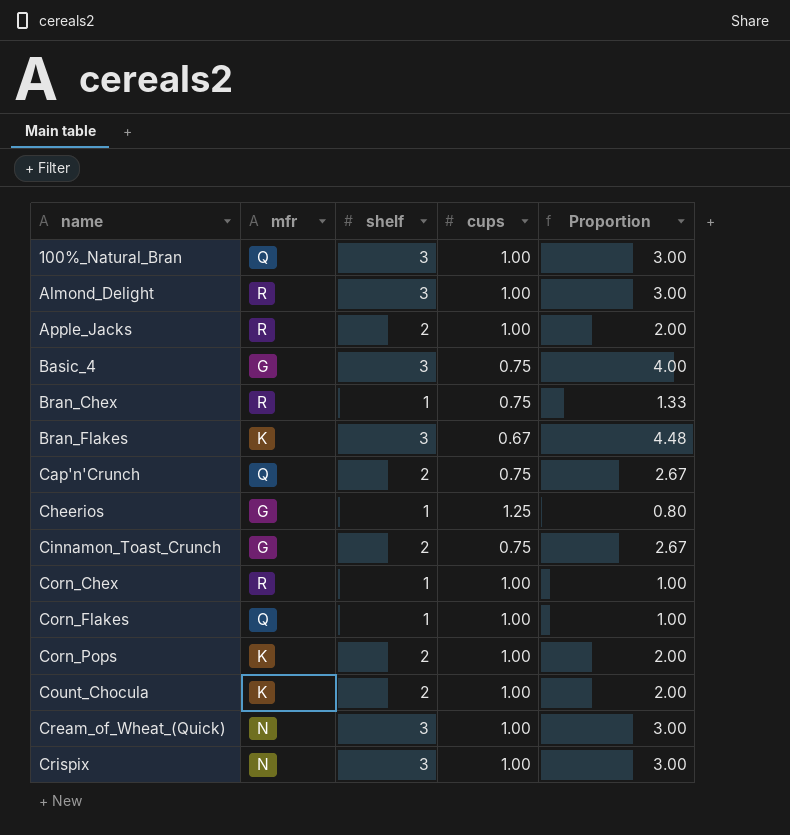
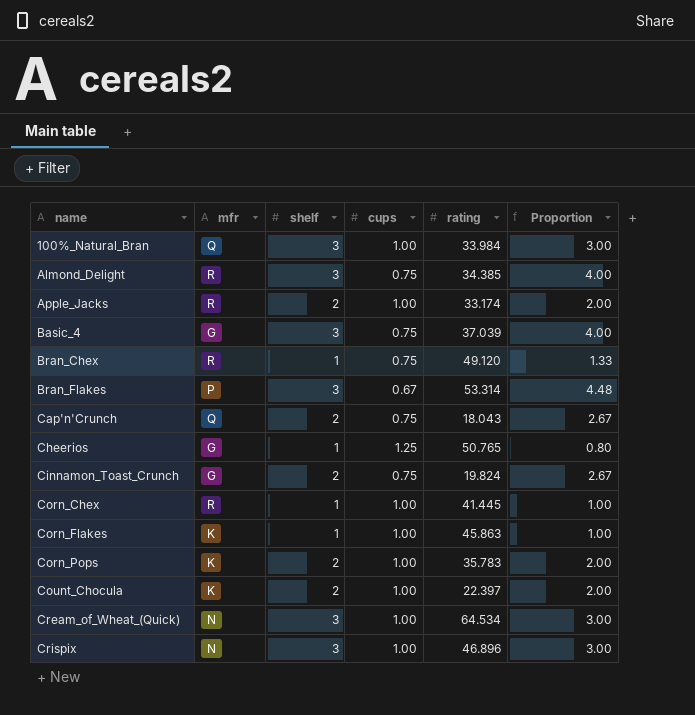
column rating | position: none -> 5
Almond_Delight | cups: 1.00 -> 0.75
Almond_Delight | Proportion: 3.00 -> 4.00
Bran_Flakes | mfr: K -> P
Corn_Flakes | mfr: Q -> K

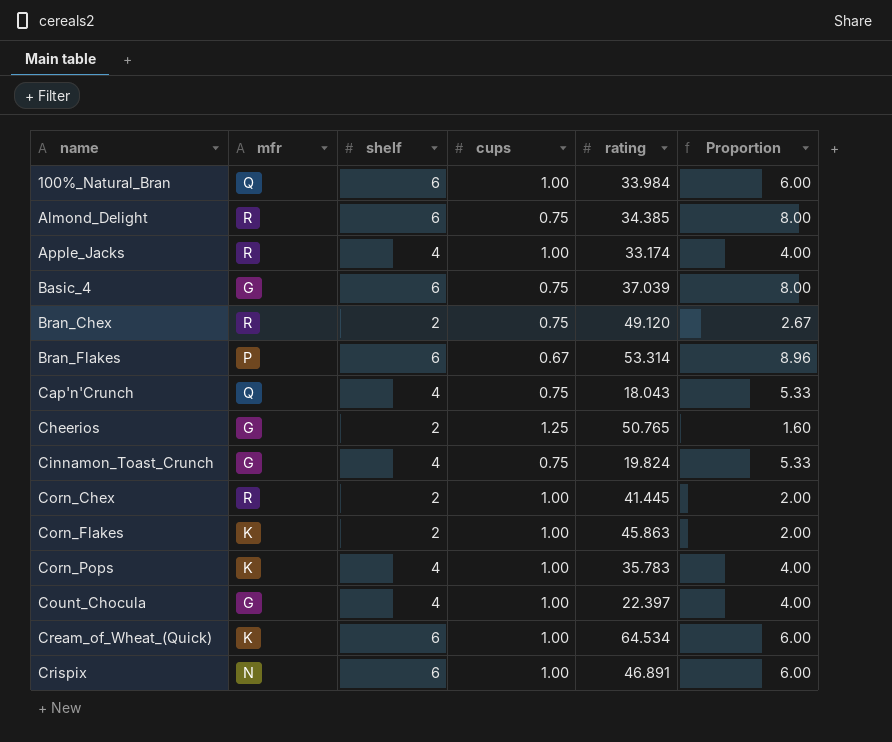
100%_Natural_Bran | shelf: 3 -> 6
100%_Natural_Bran | Proportion: 3.00 -> 6.00
Almond_Delight | shelf: 3 -> 6
Almond_Delight | Proportion: 4.00 -> 8.00
Apple_Jacks | shelf: 2 -> 4
Apple_Jacks | Proportion: 2.00 -> 4.00
Basic_4 | shelf: 3 -> 6
Basic_4 | Proportion: 4.00 -> 8.00
Bran_Chex | shelf: 1 -> 2
Bran_Chex | Proportion: 1.33 -> 2.67
Bran_Flakes | shelf: 3 -> 6
Bran_Flakes | Proportion: 4.48 -> 8.96
Cap'n'Crunch | shelf: 2 -> 4
Cap'n'Crunch | Proportion: 2.67 -> 5.33
Cheerios | shelf: 1 -> 2
Cheerios | Proportion: 0.80 -> 1.60
Cinnamon_Toast_Crunch | shelf: 2 -> 4
Cinnamon_Toast_Crunch | Proportion: 2.67 -> 5.33
Corn_Chex | shelf: 1 -> 2
Corn_Chex | Proportion: 1.00 -> 2.00
Corn_Flakes | shelf: 1 -> 2
Corn_Flakes | Proportion: 1.00 -> 2.00
Corn_Pops | shelf: 2 -> 4
Corn_Pops | Proportion: 2.00 -> 4.00
Count_Chocula | mfr: K -> G
Count_Chocula | shelf: 2 -> 4
Count_Chocula | Proportion: 2.00 -> 4.00
Cream_of_Wheat_(Quick) | mfr: N -> K
Cream_of_Wheat_(Quick) | shelf: 3 -> 6
Cream_of_Wheat_(Quick) | Proportion: 3.00 -> 6.00
Crispix | shelf: 3 -> 6
Crispix | rating: 46.896 -> 46.891
Crispix | Proportion: 3.00 -> 6.00

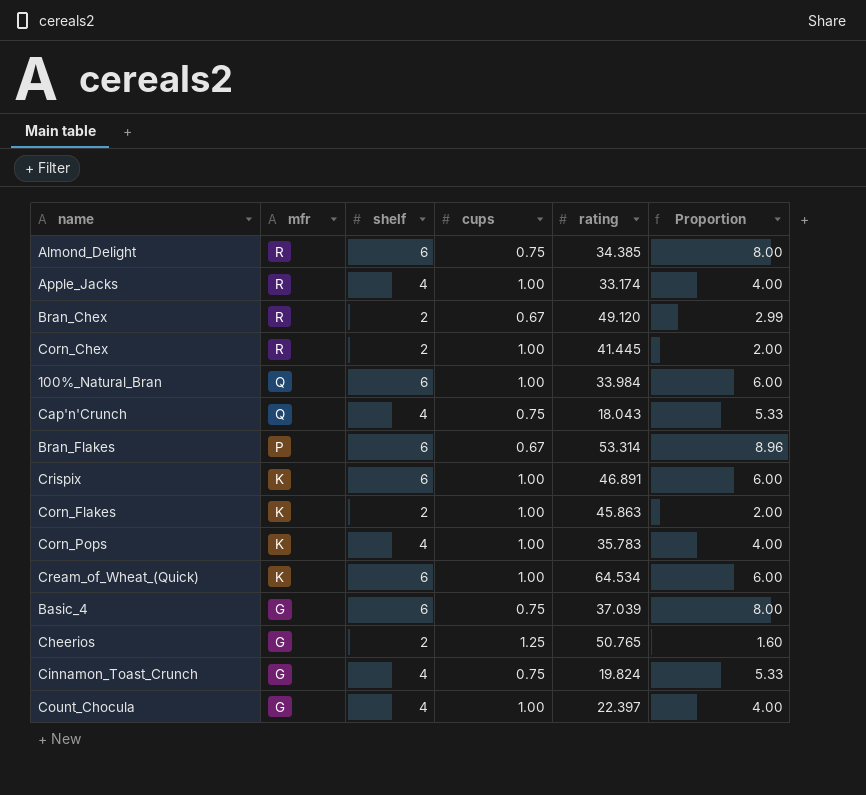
row order: name ascending -> mfr descending
Bran_Chex | cups: 0.75 -> 0.67
Bran_Chex | Proportion: 2.67 -> 2.99
Crispix | mfr: N -> K

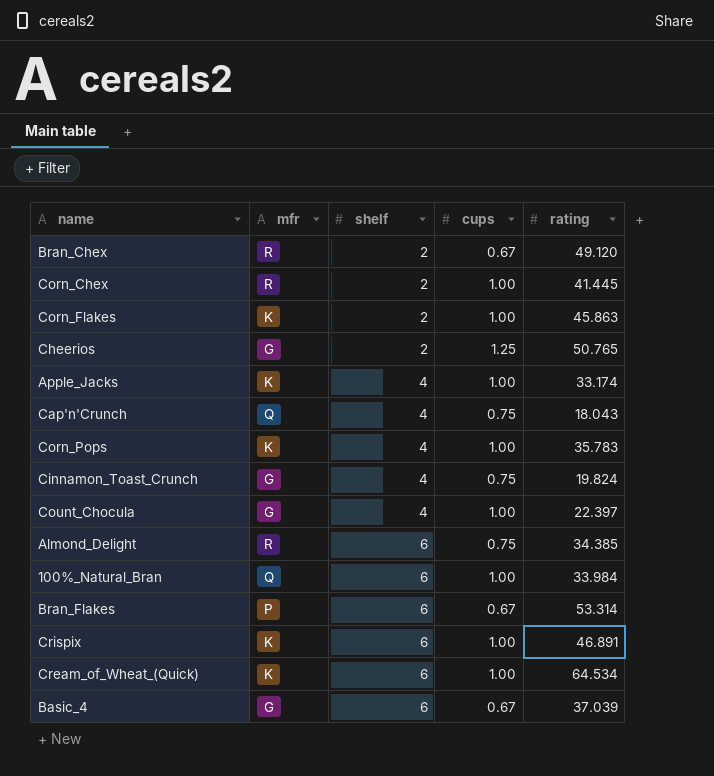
row order: mfr descending -> shelf ascending
column Proportion | formula: [shelf] / [cups] -> none
Apple_Jacks | mfr: R -> K
Basic_4 | cups: 0.75 -> 0.67

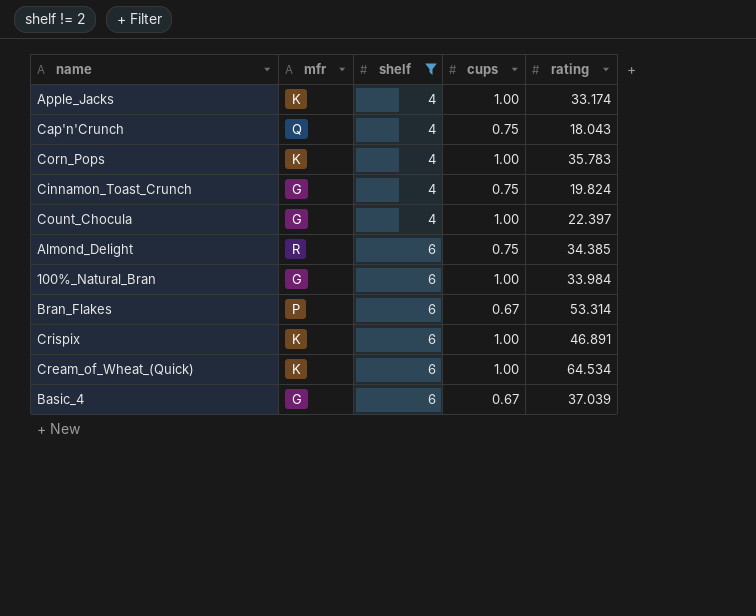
filter: none -> shelf != 2
100%_Natural_Bran | mfr: Q -> G

